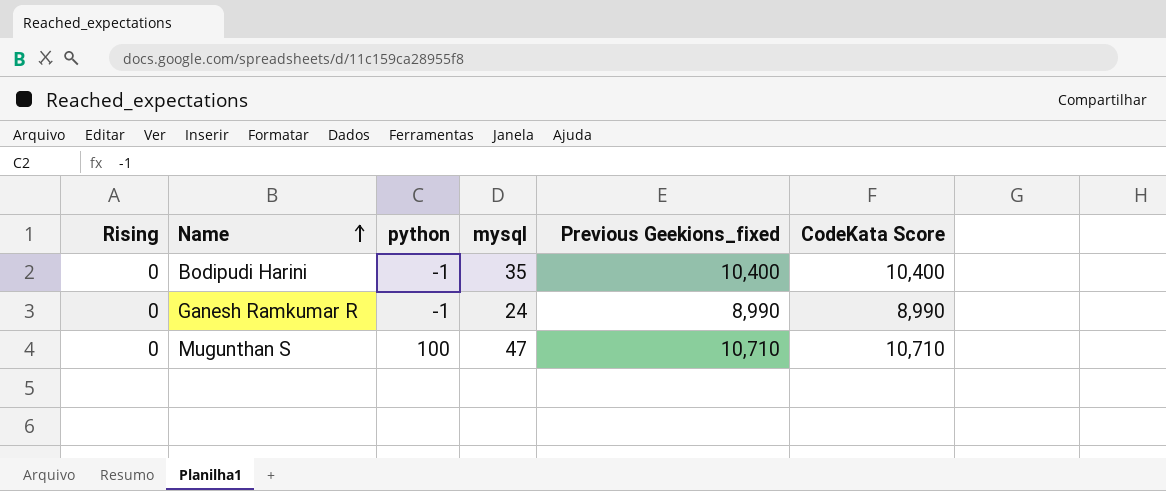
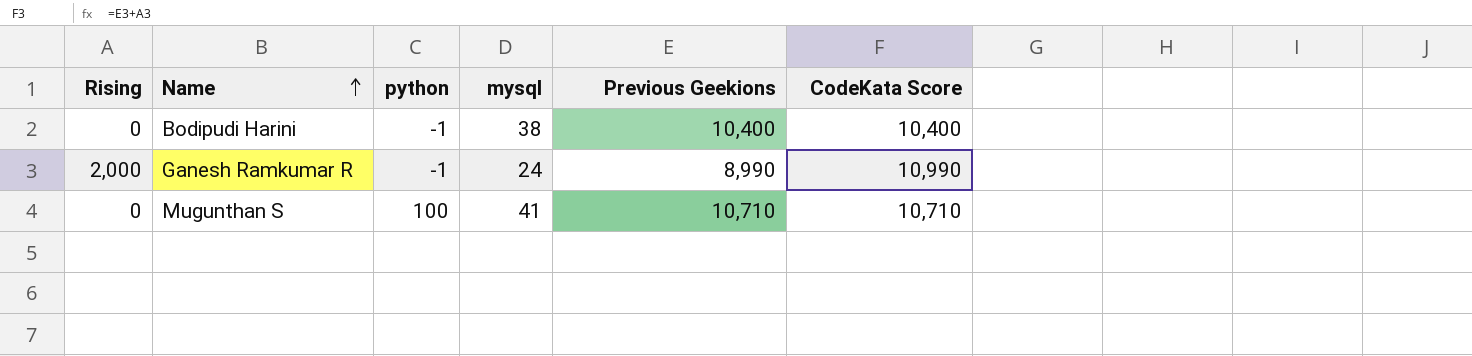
column name: Previous Geekions_fixed -> Previous Geekions
Bodipudi Harini | mysql: 35 -> 38
Ganesh Ramkumar R | Rising: 0 -> 2,000
Ganesh Ramkumar R | CodeKata Score: 8,990 -> 10,990
Mugunthan S | mysql: 47 -> 41

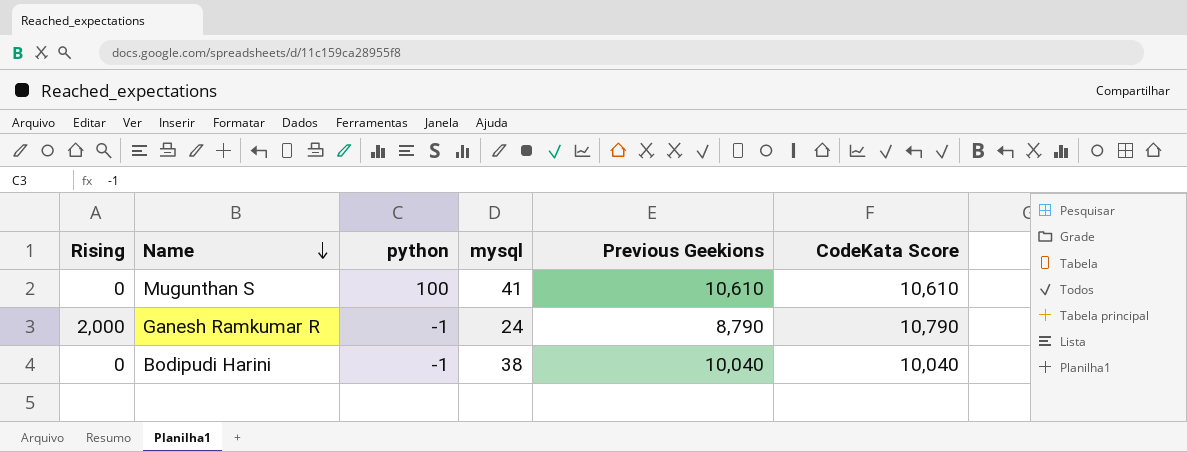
row order: Name ascending -> Name descending
Mugunthan S | Previous Geekions: 10,710 -> 10,610
Mugunthan S | CodeKata Score: 10,710 -> 10,610
Ganesh Ramkumar R | Previous Geekions: 8,990 -> 8,790
Ganesh Ramkumar R | CodeKata Score: 10,990 -> 10,790
Bodipudi Harini | Previous Geekions: 10,400 -> 10,040
Bodipudi Harini | CodeKata Score: 10,400 -> 10,040

